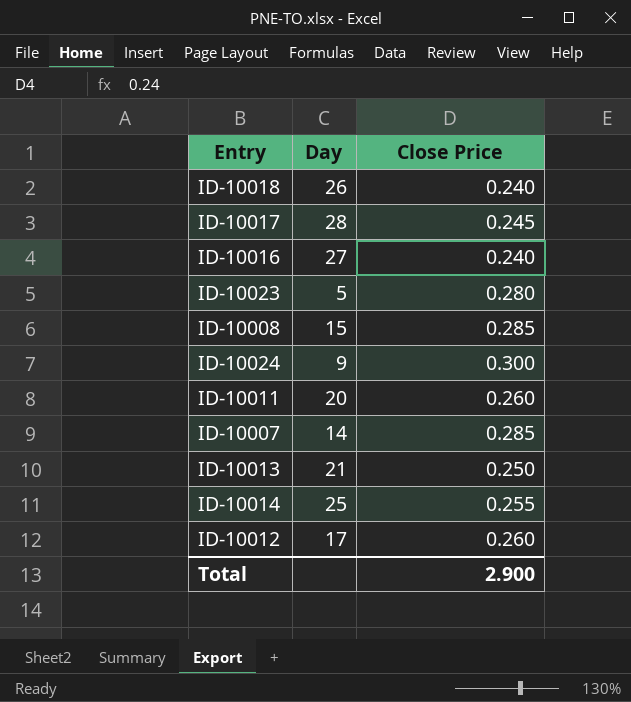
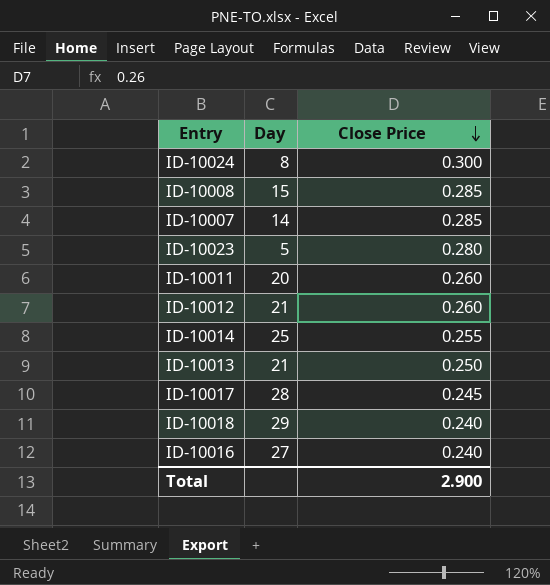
row order: none -> Close Price descending
ID-10024 | Day: 9 -> 8
ID-10012 | Day: 17 -> 21
ID-10018 | Day: 26 -> 29

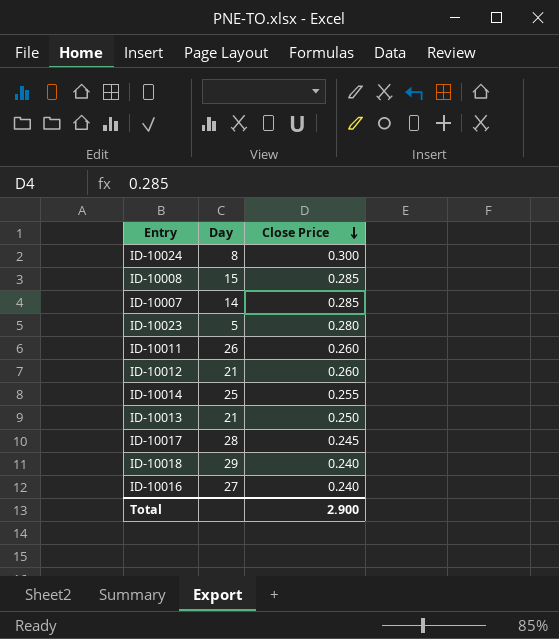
ID-10011 | Day: 20 -> 26

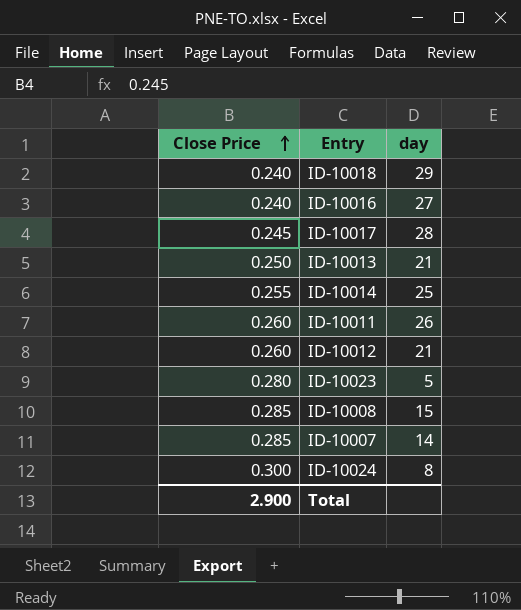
row order: Close Price descending -> Close Price ascending
column Close Price | position: 3 -> 1
column name: Day -> day

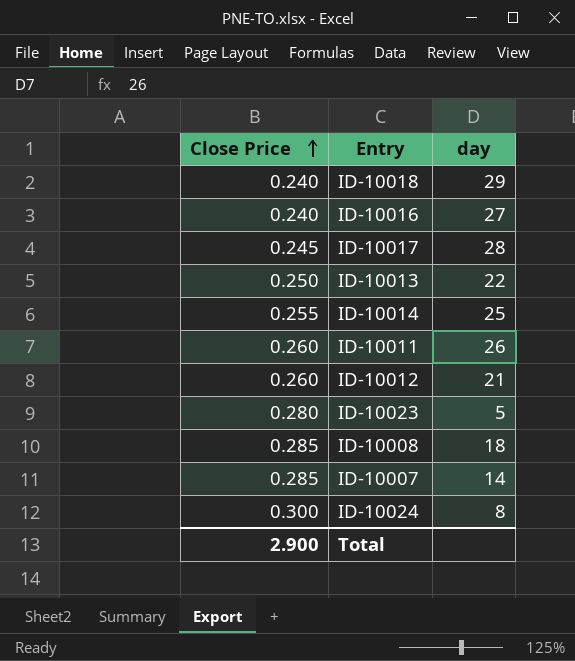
ID-10013 | day: 21 -> 22
ID-10008 | day: 15 -> 18

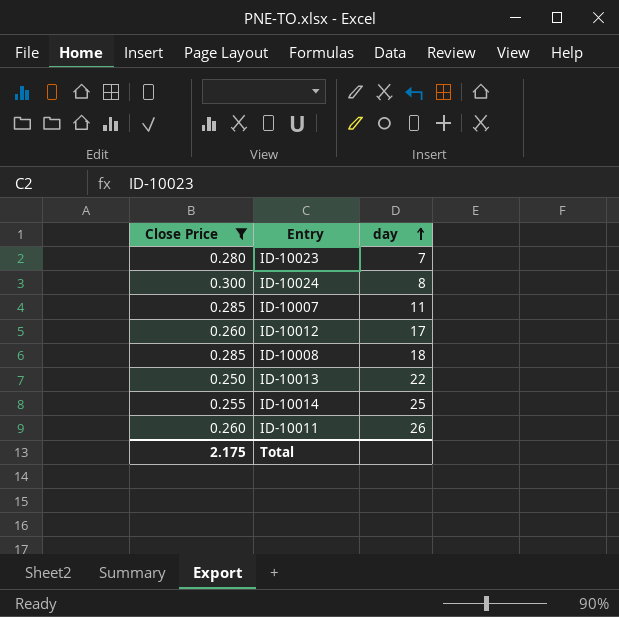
filter: none -> Close Price >= 0.250
row order: Close Price ascending -> day ascending
ID-10023 | day: 5 -> 7
ID-10007 | day: 14 -> 11
ID-10012 | day: 21 -> 17
Total | Close Price: 2.900 -> 2.175

